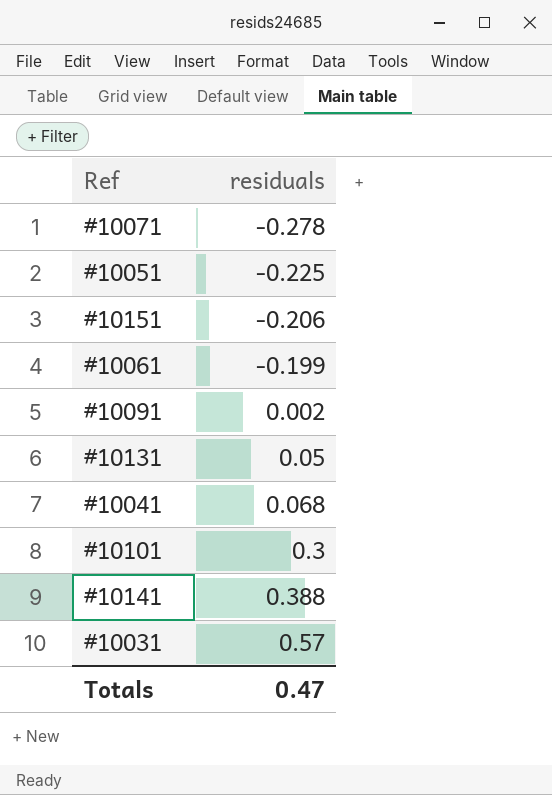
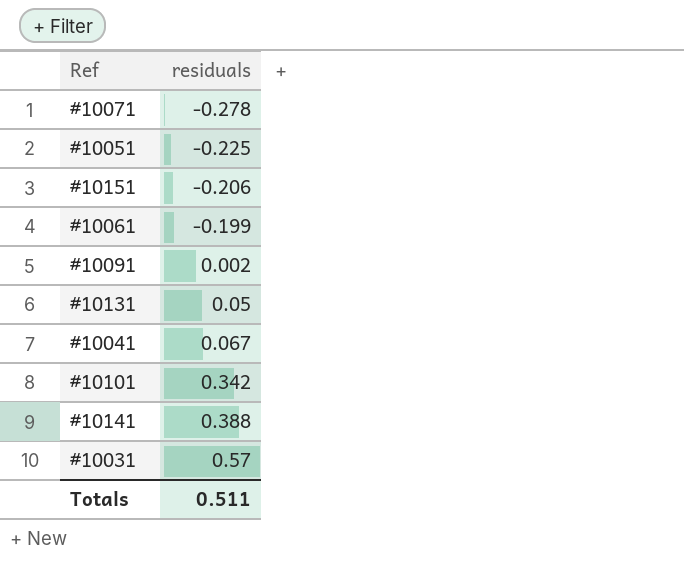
#10041 | residuals: 0.068 -> 0.067
#10101 | residuals: 0.3 -> 0.342
Totals | residuals: 0.47 -> 0.511

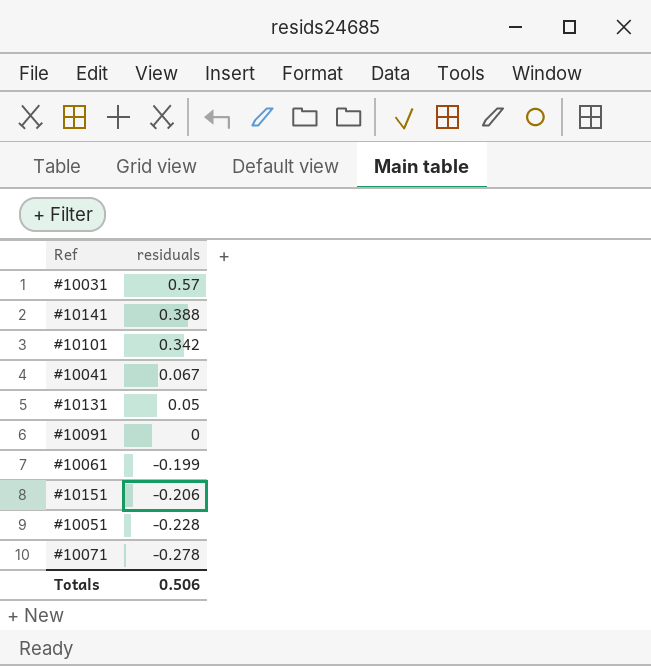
row order: residuals ascending -> residuals descending
#10091 | residuals: 0.002 -> 0
#10051 | residuals: -0.225 -> -0.228
Totals | residuals: 0.511 -> 0.506

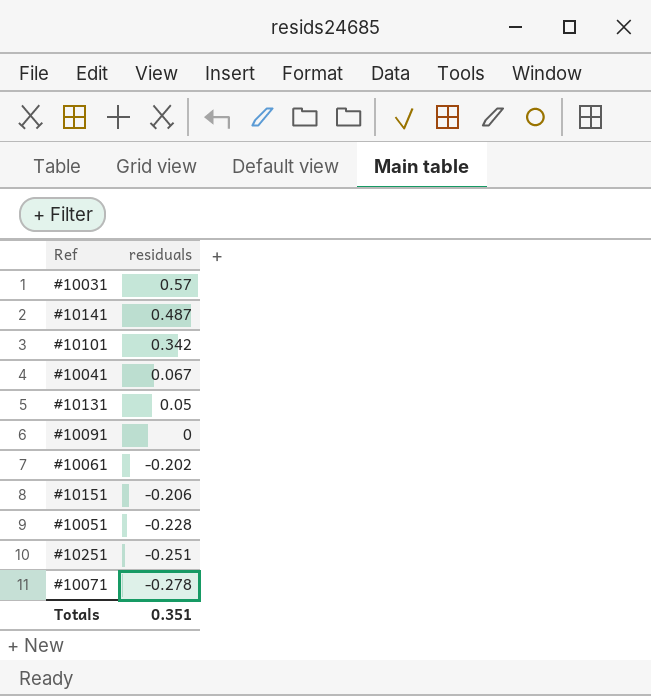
#10141 | residuals: 0.388 -> 0.487
#10061 | residuals: -0.199 -> -0.202
row #10251: none -> -0.251
Totals | residuals: 0.506 -> 0.351

